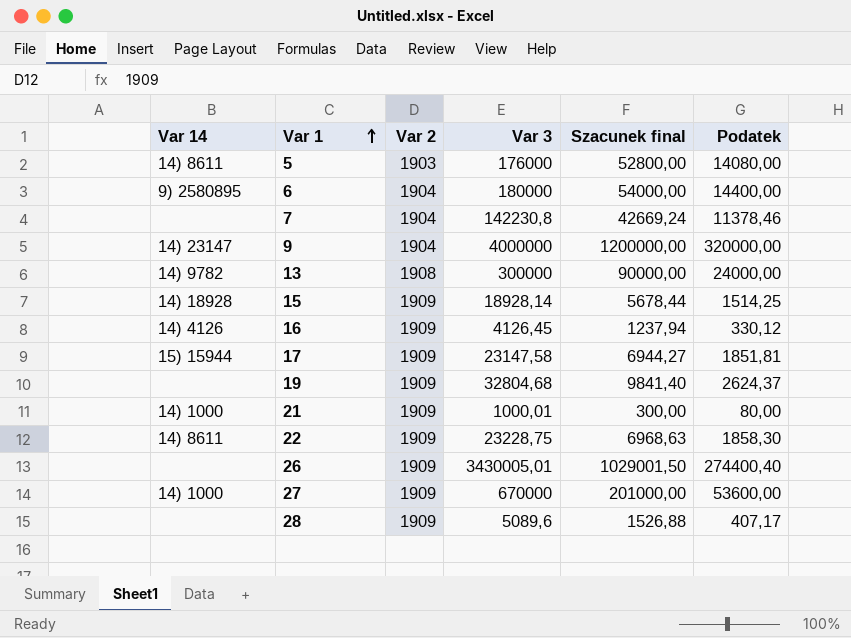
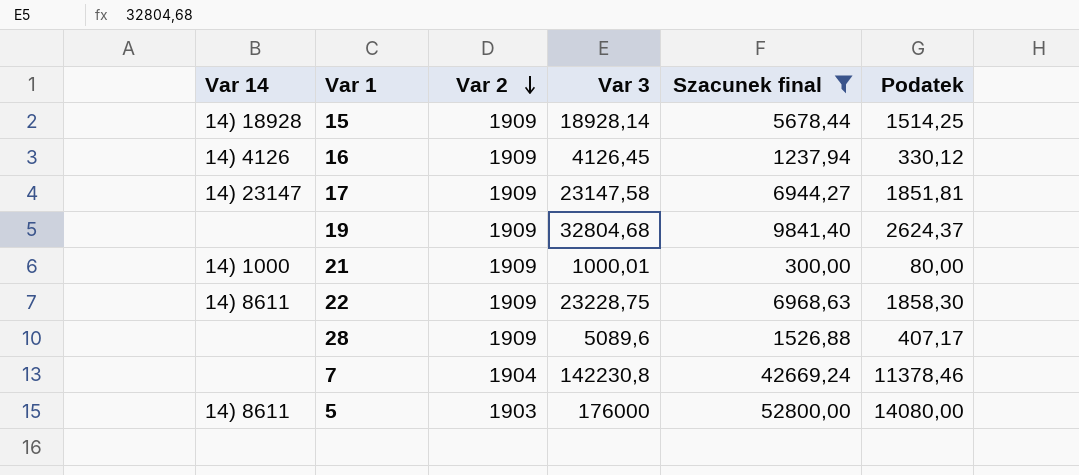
filter: none -> Szacunek final <= 52800,00
row order: Var 1 ascending -> Var 2 descending
17 | Var 14: 15) 15944 -> 14) 23147

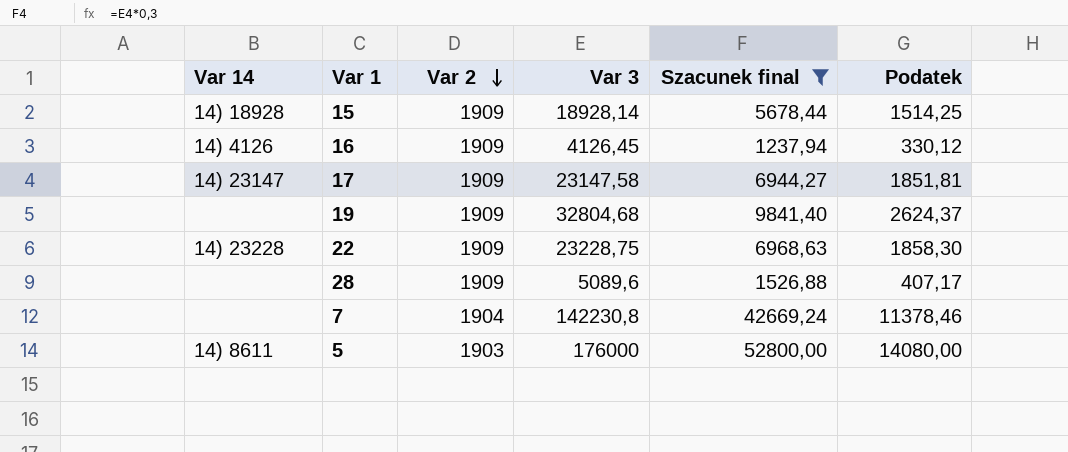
row 21: 14) 1000 | 1909 | 1000,01 | 300,00 | 80,00 -> none
22 | Var 14: 14) 8611 -> 14) 23228

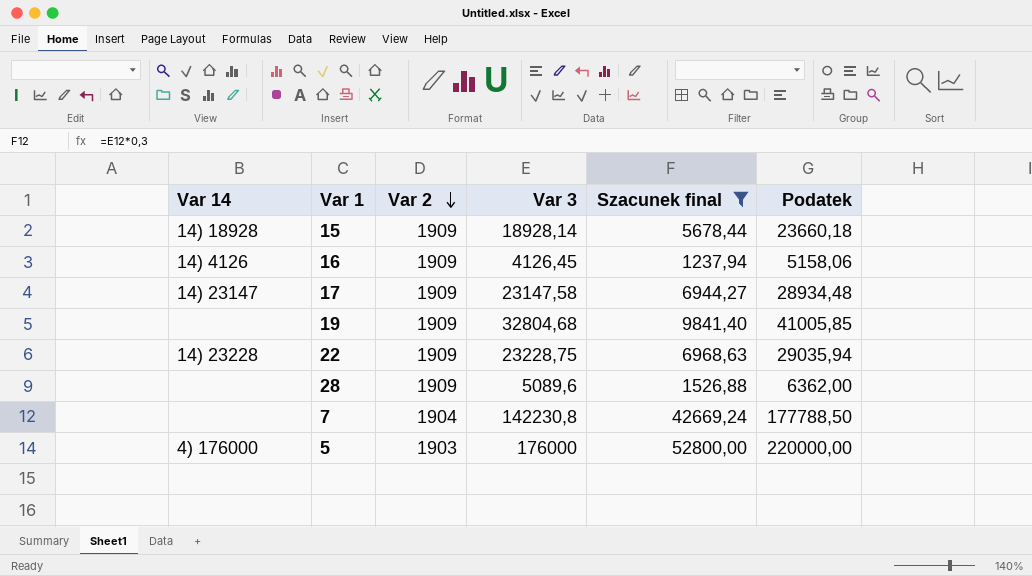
column Podatek | formula: [Var 3] * 0,08 -> [Var 3] * 1,25
5 | Var 14: 14) 8611 -> 4) 176000

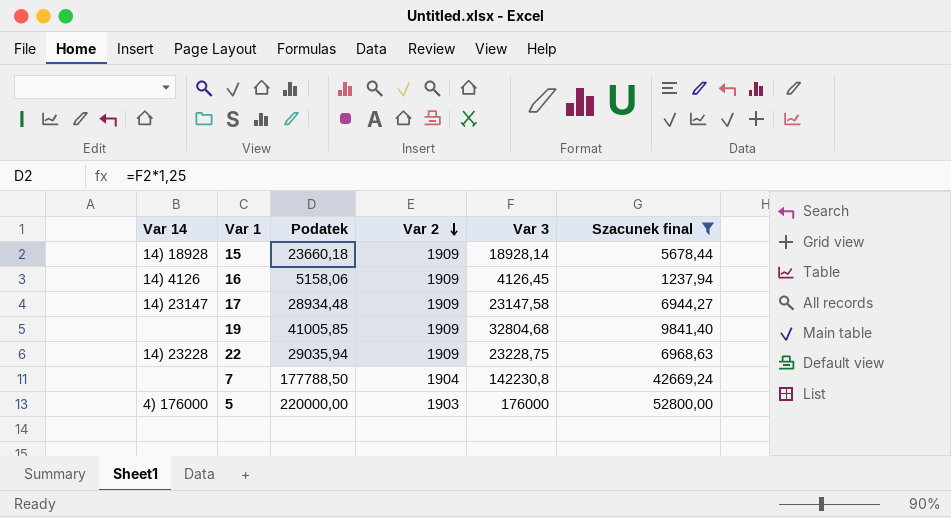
column Podatek | position: 6 -> 3
row 28: none | 1909 | 5089,6 | 1526,88 | 6362,00 -> none

